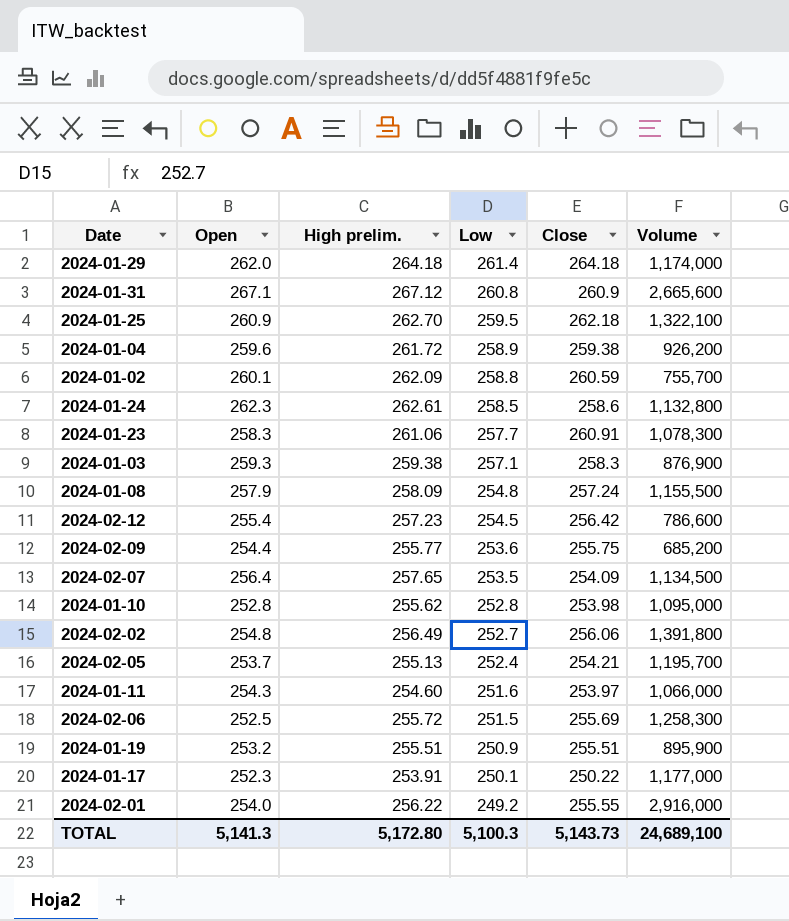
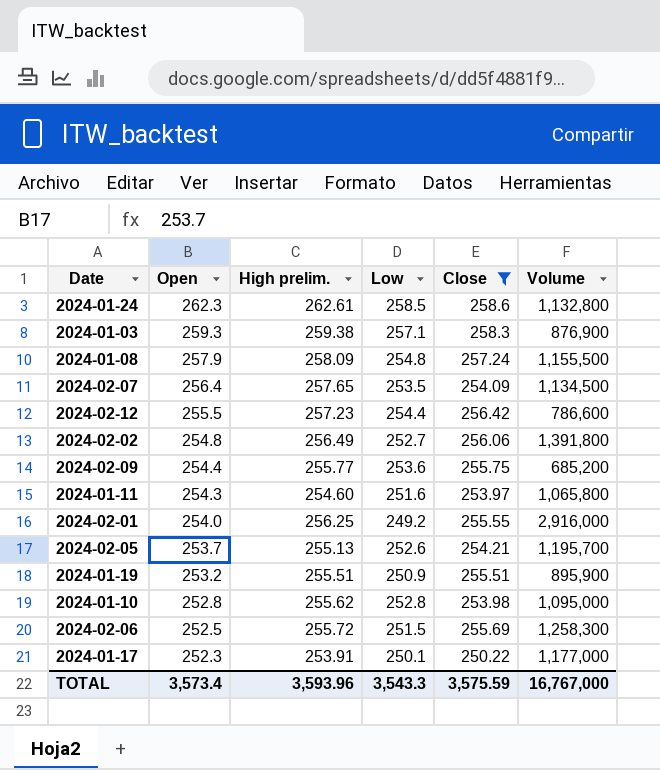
filter: none -> Close <= 258.6
row order: Low descending -> Open descending
2024-02-12 | Open: 255.4 -> 255.5
2024-02-12 | Low: 254.5 -> 254.4
2024-01-11 | Volume: 1,066,000 -> 1,065,800
2024-02-01 | High prelim.: 256.22 -> 256.25
2024-02-05 | Low: 252.4 -> 252.6
TOTAL | Open: 5,141.3 -> 3,573.4
TOTAL | High prelim.: 5,172.80 -> 3,593.96
TOTAL | Low: 5,100.3 -> 3,543.3
TOTAL | Close: 5,143.73 -> 3,575.59
TOTAL | Volume: 24,689,100 -> 16,767,000

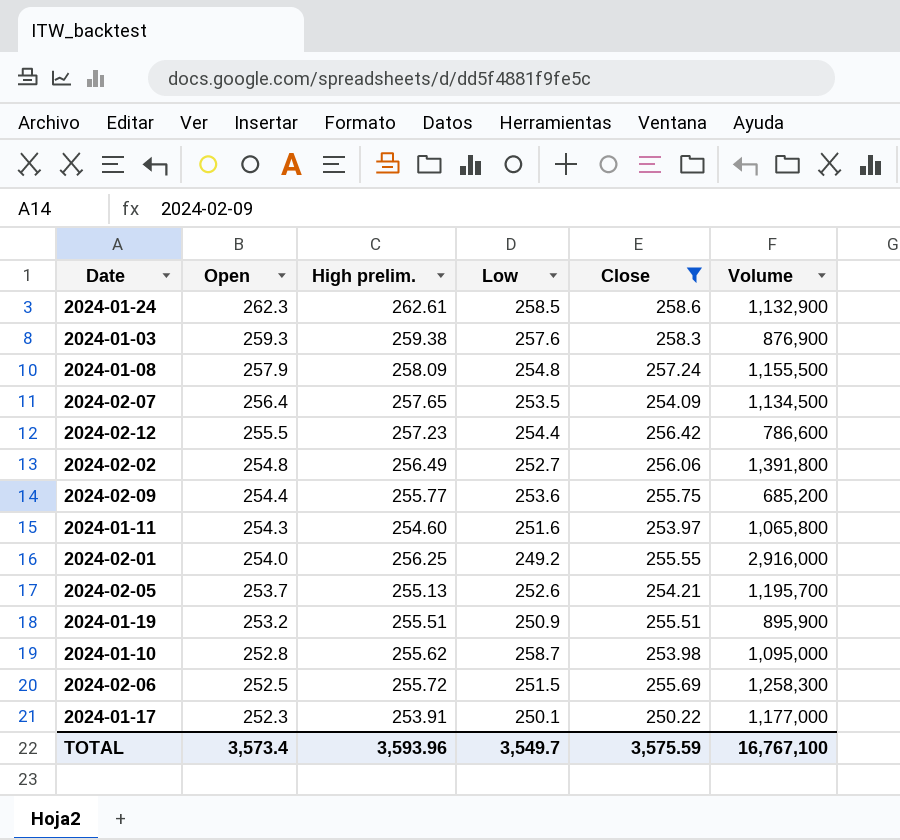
2024-01-24 | Volume: 1,132,800 -> 1,132,900
2024-01-03 | Low: 257.1 -> 257.6
2024-01-10 | Low: 252.8 -> 258.7
TOTAL | Low: 3,543.3 -> 3,549.7
TOTAL | Volume: 16,767,000 -> 16,767,100

